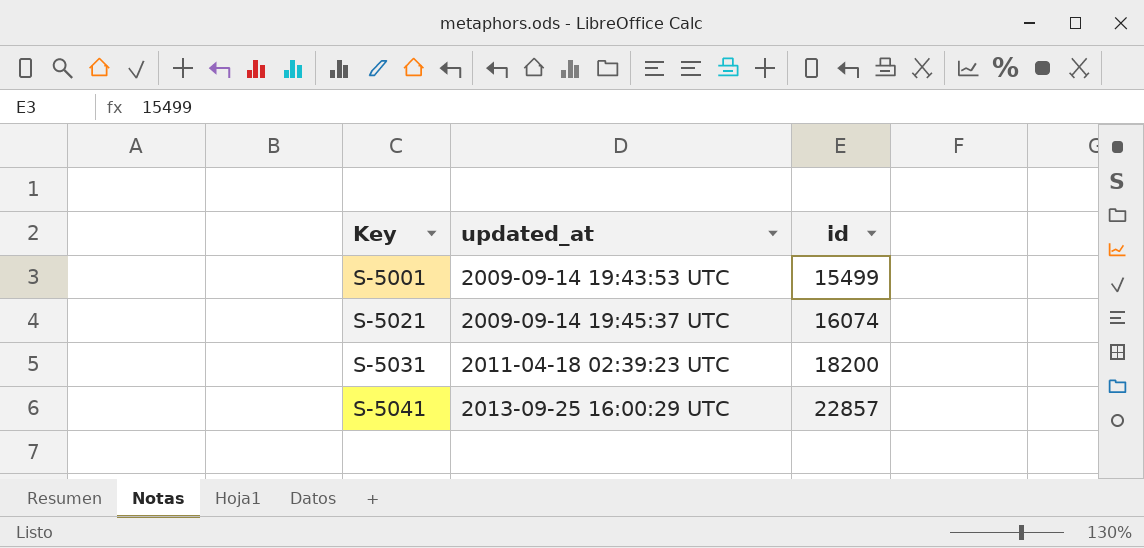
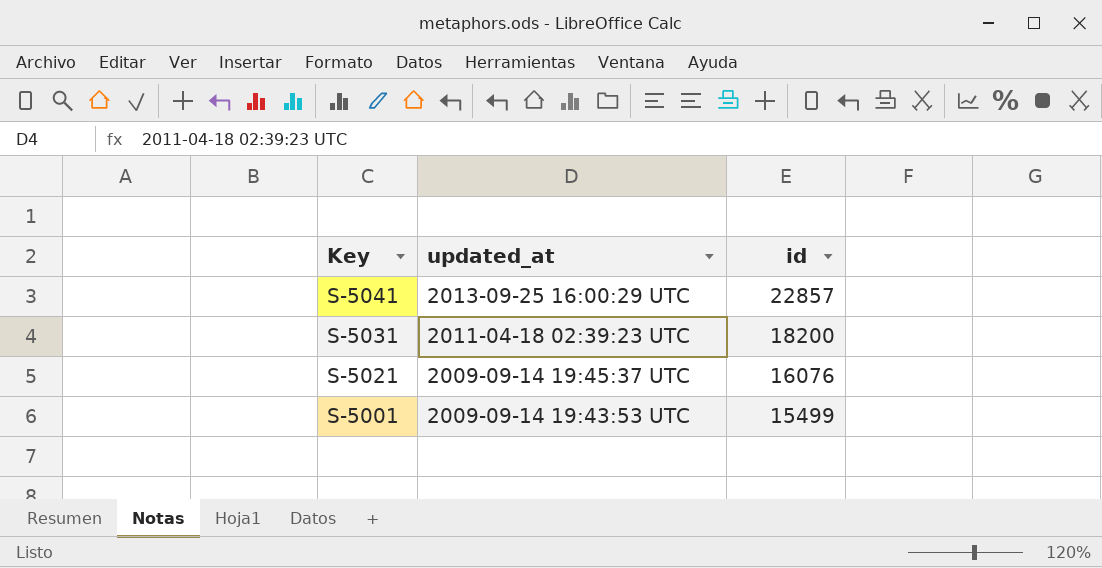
row order: Key ascending -> Key descending
S-5021 | id: 16074 -> 16076

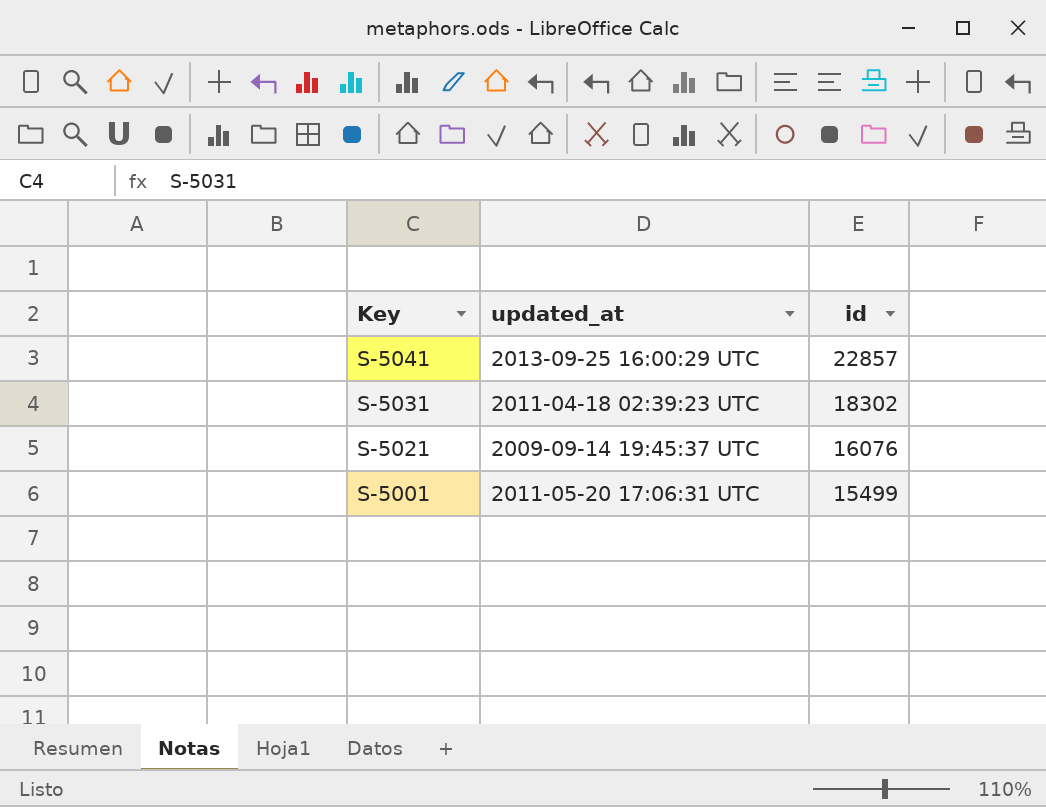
S-5031 | id: 18200 -> 18302
S-5001 | updated_at: 2009-09-14 19:43:53 UTC -> 2011-05-20 17:06:31 UTC

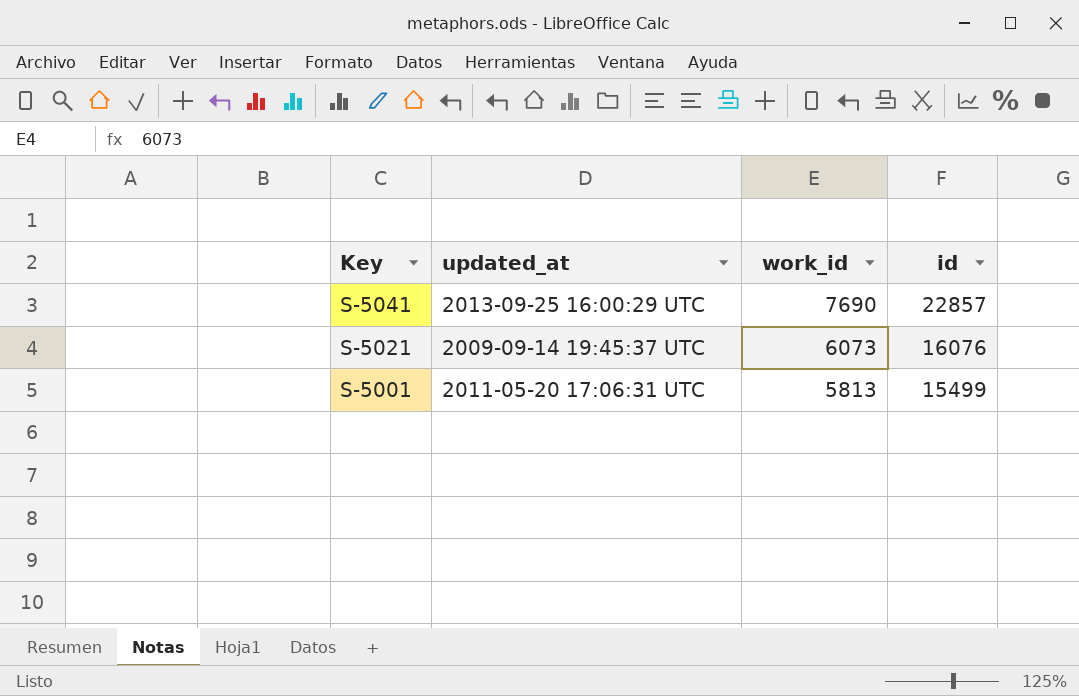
column work_id | position: none -> 3
row S-5031: 2011-04-18 02:39:23 UTC | 18302 -> none

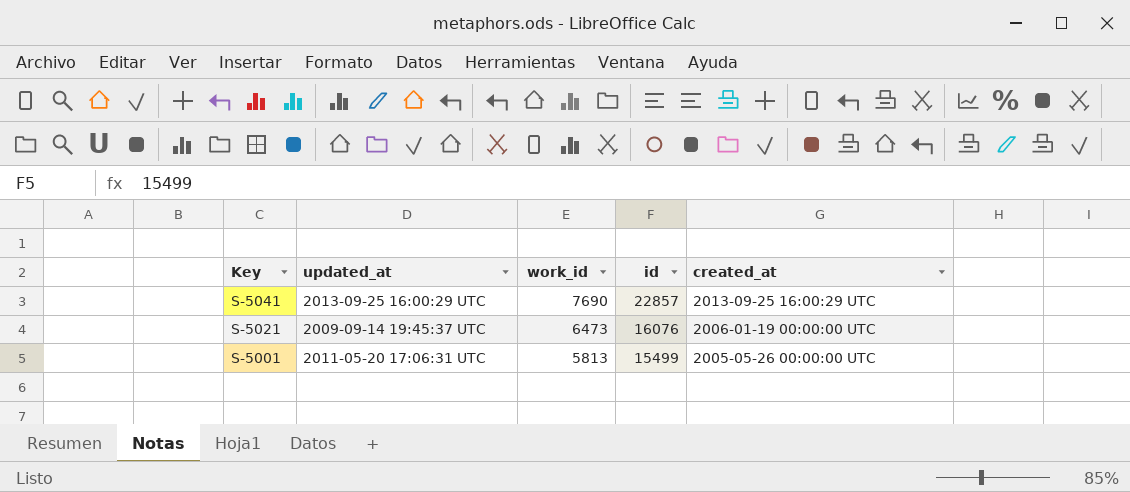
column created_at | position: none -> 5
S-5021 | work_id: 6073 -> 6473

